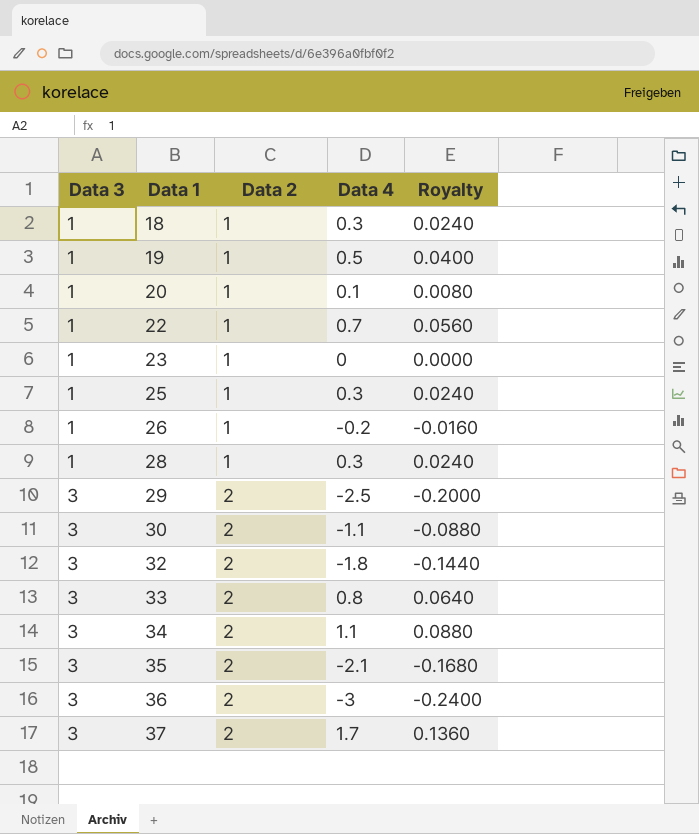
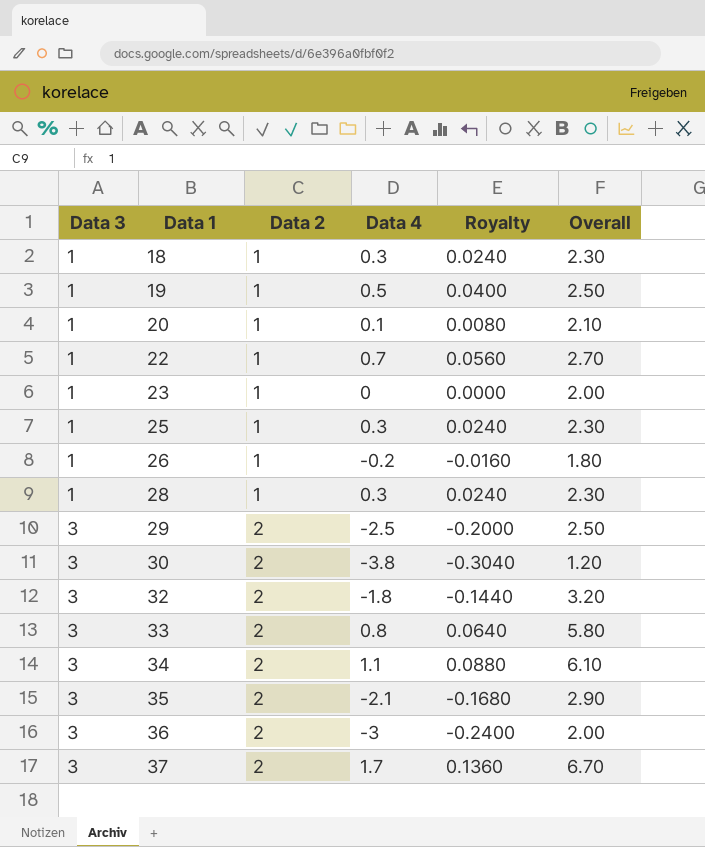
column Overall | formula: none -> [Data 3] + [Data 2] + [Data 4]
30 | Data 4: -1.1 -> -3.8
30 | Royalty: -0.0880 -> -0.3040

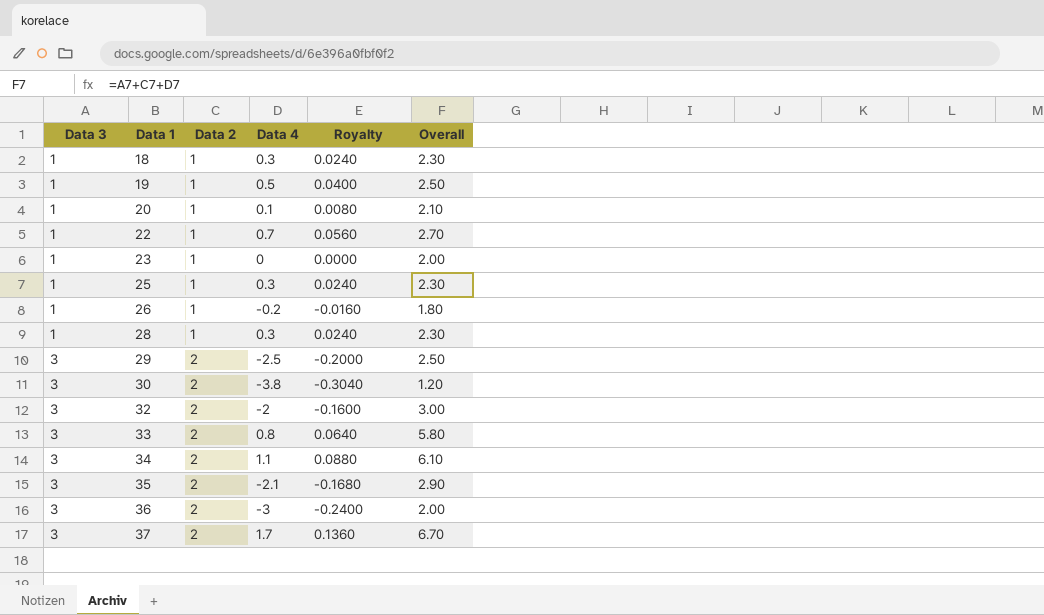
32 | Data 4: -1.8 -> -2
32 | Royalty: -0.1440 -> -0.1600
32 | Overall: 3.20 -> 3.00

